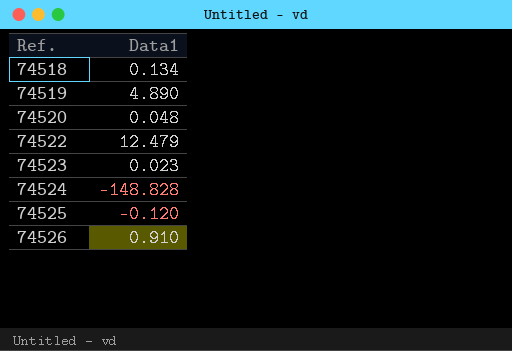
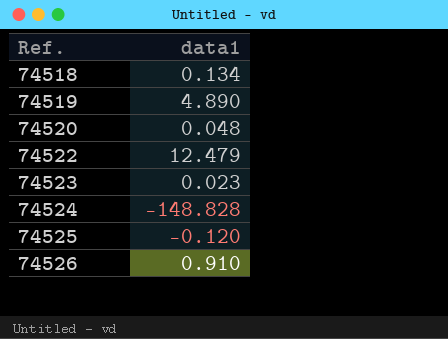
column name: Data1 -> data1

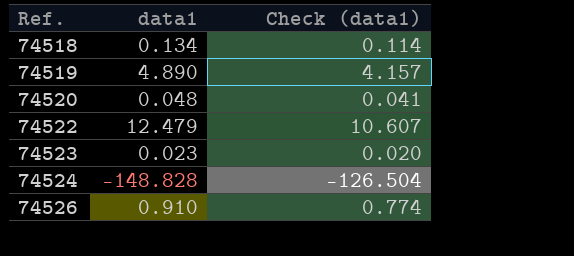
column Check (data1) | formula: none -> [data1] * 0.85
row 74525: -0.120 -> none

